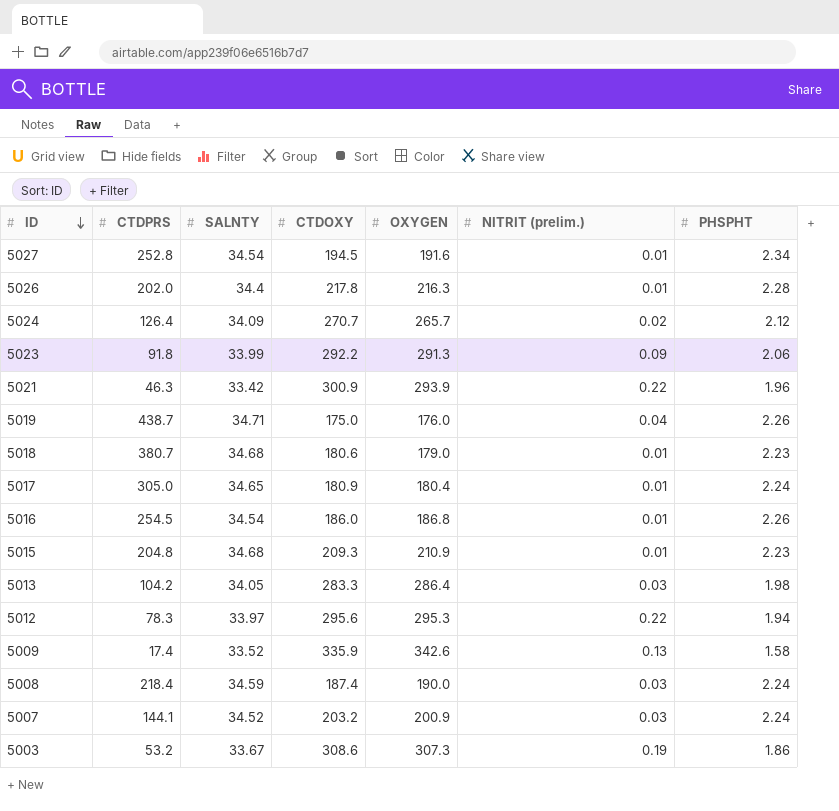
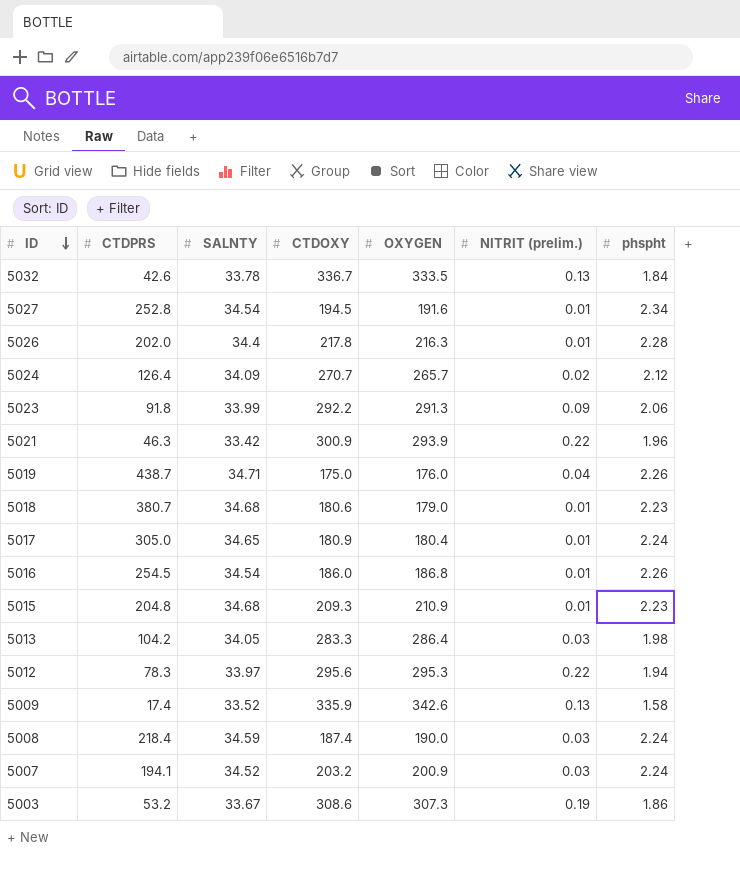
column name: PHSPHT -> phspht
row 5032: none -> 42.6 | 33.78 | 336.7 | 333.5 | 0.13 | 1.84
5007 | CTDPRS: 144.1 -> 194.1

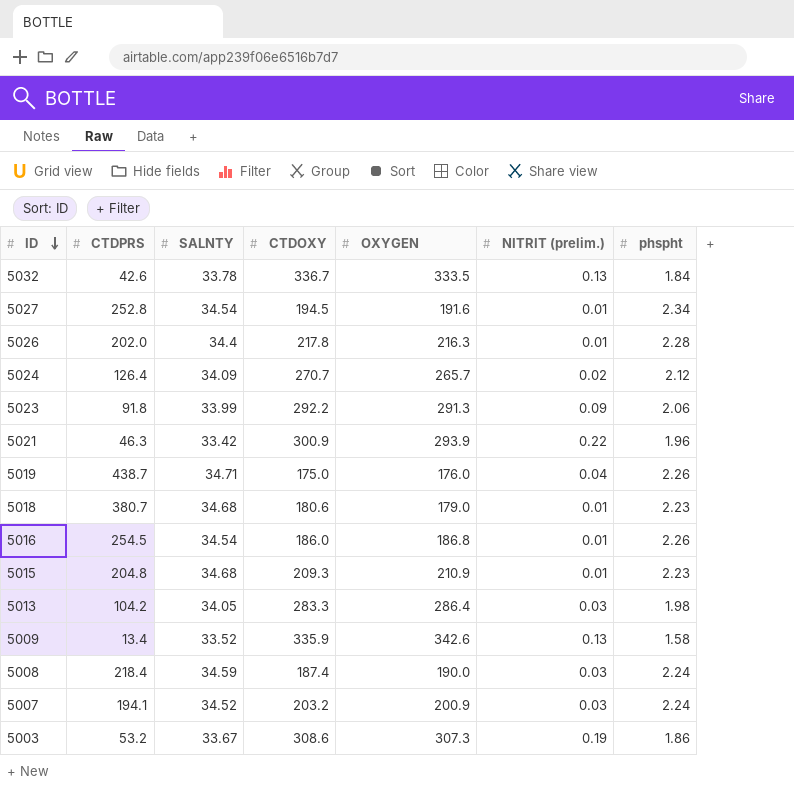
row 5017: 305.0 | 34.65 | 180.9 | 180.4 | 0.01 | 2.24 -> none
row 5012: 78.3 | 33.97 | 295.6 | 295.3 | 0.22 | 1.94 -> none
5009 | CTDPRS: 17.4 -> 13.4

